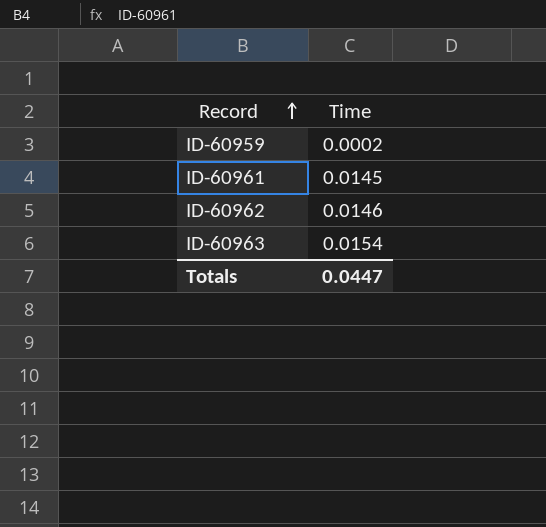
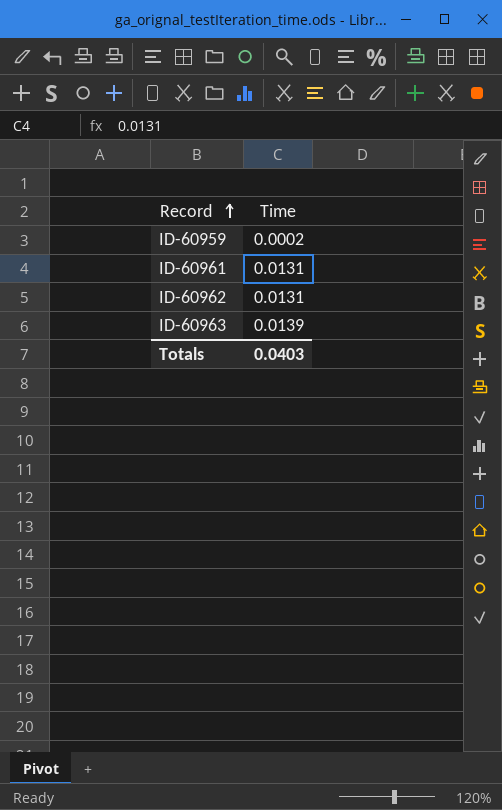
ID-60961 | Time: 0.0145 -> 0.0131
ID-60962 | Time: 0.0146 -> 0.0131
ID-60963 | Time: 0.0154 -> 0.0139
Totals | Time: 0.0447 -> 0.0403

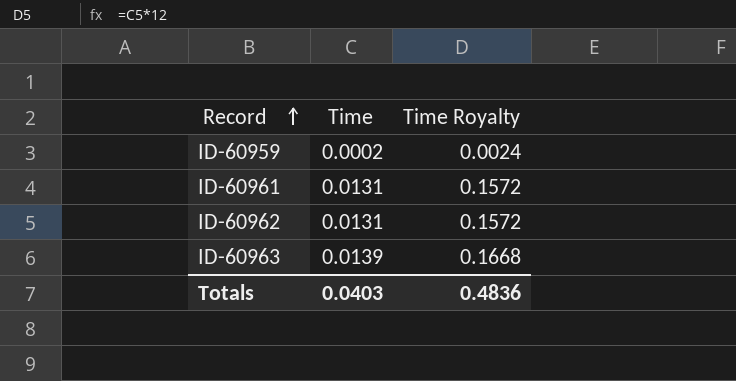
column Time Royalty | formula: none -> [Time] * 12

